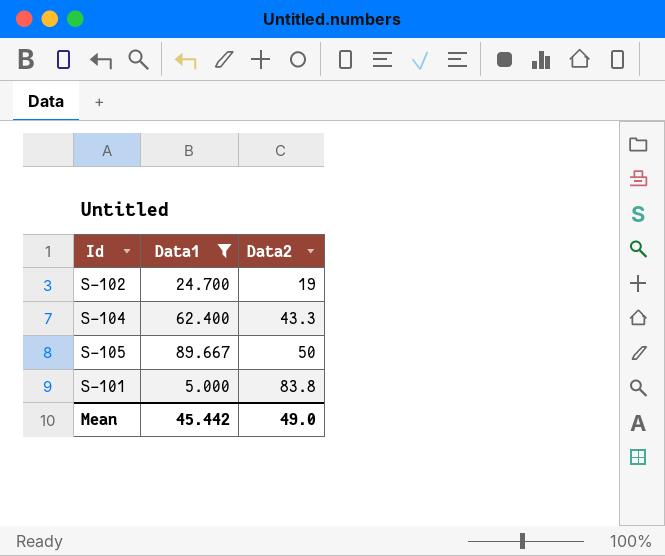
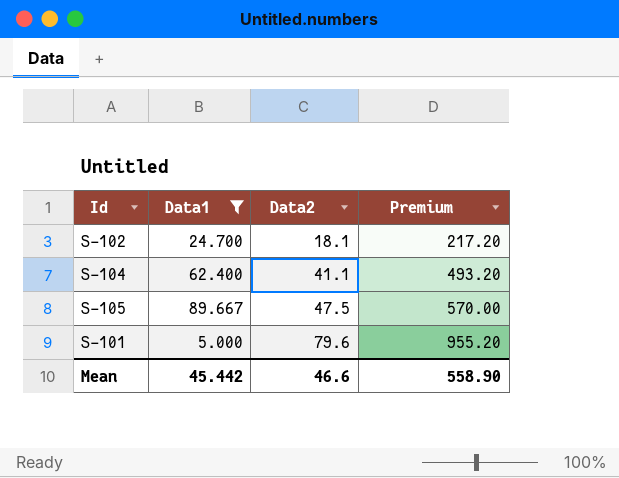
column Premium | formula: none -> [Data2] * 12
S-102 | Data2: 19 -> 18.1
S-104 | Data2: 43.3 -> 41.1
S-105 | Data2: 50 -> 47.5
S-101 | Data2: 83.8 -> 79.6
Mean | Data2: 49.0 -> 46.6

